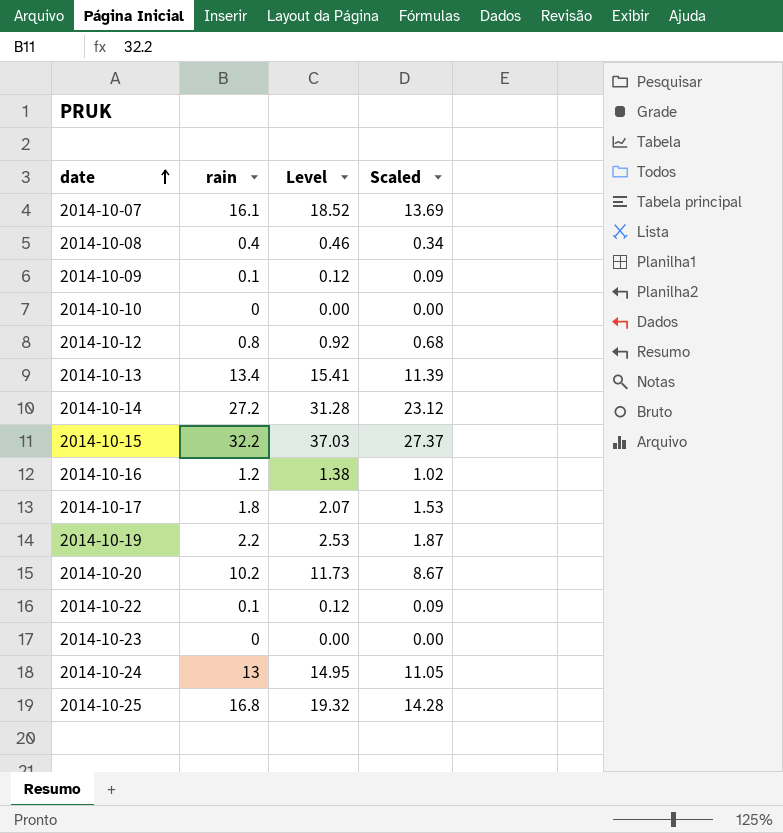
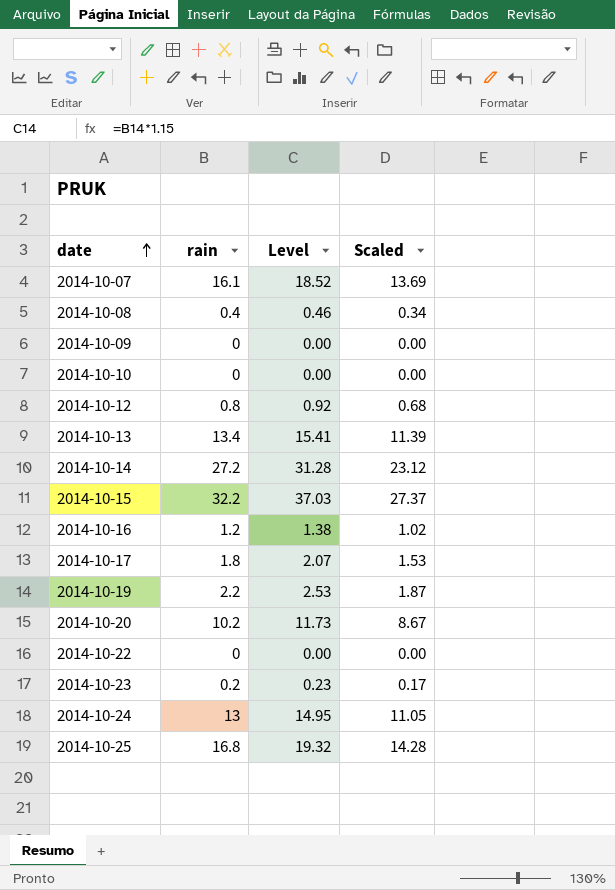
2014-10-09 | rain: 0.1 -> 0
2014-10-09 | Level: 0.12 -> 0.00
2014-10-09 | Scaled: 0.09 -> 0.00
2014-10-22 | rain: 0.1 -> 0
2014-10-22 | Level: 0.12 -> 0.00
2014-10-22 | Scaled: 0.09 -> 0.00
2014-10-23 | rain: 0 -> 0.2
2014-10-23 | Level: 0.00 -> 0.23
2014-10-23 | Scaled: 0.00 -> 0.17

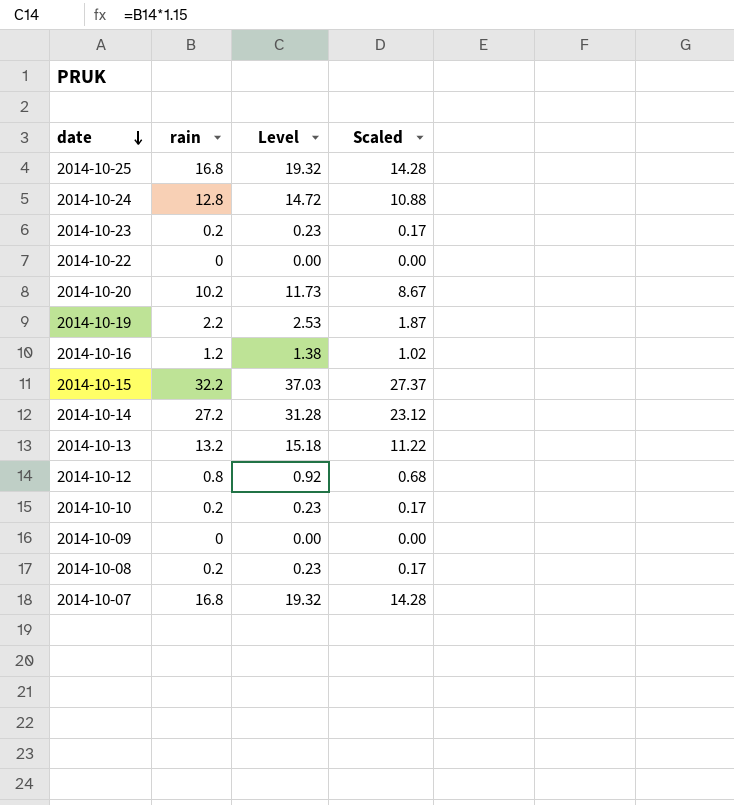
row order: date ascending -> date descending
row 2014-10-17: 1.8 | 2.07 | 1.53 -> none
2014-10-24 | rain: 13 -> 12.8
2014-10-24 | Level: 14.95 -> 14.72
2014-10-24 | Scaled: 11.05 -> 10.88
2014-10-13 | rain: 13.4 -> 13.2
2014-10-13 | Level: 15.41 -> 15.18
2014-10-13 | Scaled: 11.39 -> 11.22
2014-10-10 | rain: 0 -> 0.2
2014-10-10 | Level: 0.00 -> 0.23
2014-10-10 | Scaled: 0.00 -> 0.17
2014-10-08 | rain: 0.4 -> 0.2
2014-10-08 | Level: 0.46 -> 0.23
2014-10-08 | Scaled: 0.34 -> 0.17
2014-10-07 | rain: 16.1 -> 16.8
2014-10-07 | Level: 18.52 -> 19.32
2014-10-07 | Scaled: 13.69 -> 14.28

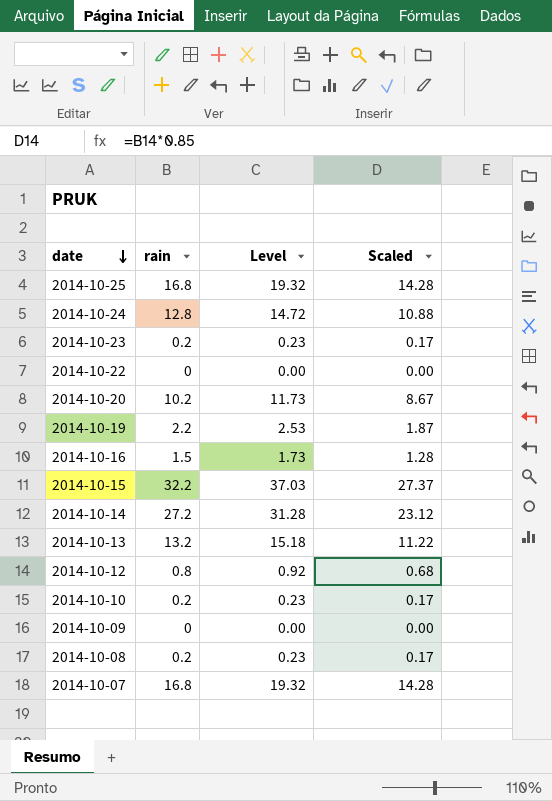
2014-10-16 | rain: 1.2 -> 1.5
2014-10-16 | Level: 1.38 -> 1.73
2014-10-16 | Scaled: 1.02 -> 1.28

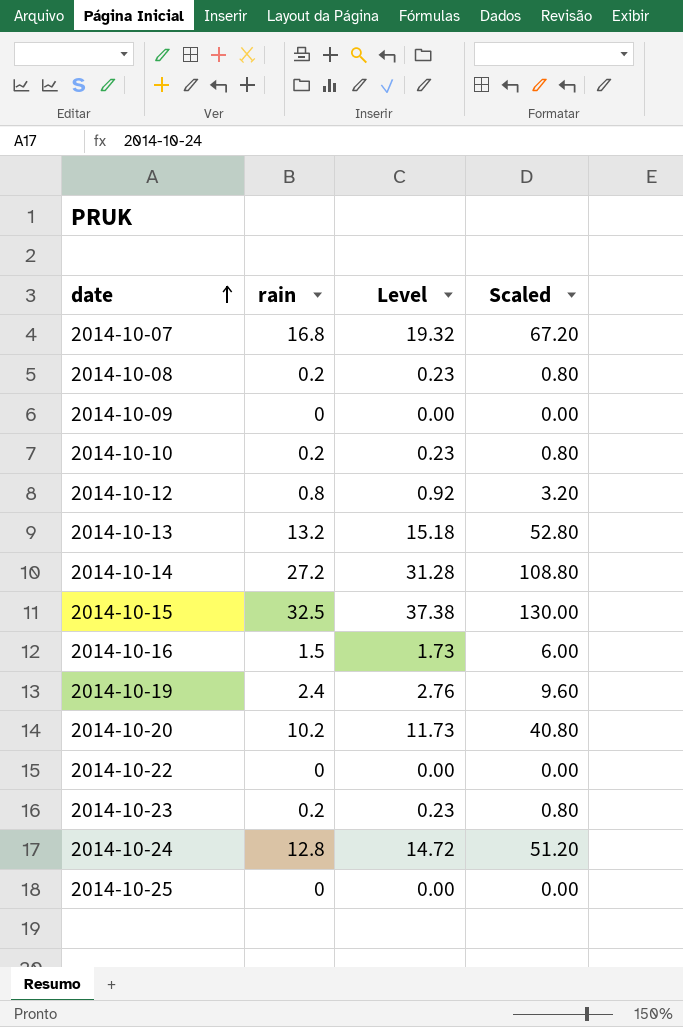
row order: date descending -> date ascending
column Scaled | formula: [rain] * 0.85 -> [rain] * 4
2014-10-15 | rain: 32.2 -> 32.5
2014-10-15 | Level: 37.03 -> 37.38
2014-10-19 | rain: 2.2 -> 2.4
2014-10-19 | Level: 2.53 -> 2.76
2014-10-25 | rain: 16.8 -> 0
2014-10-25 | Level: 19.32 -> 0.00

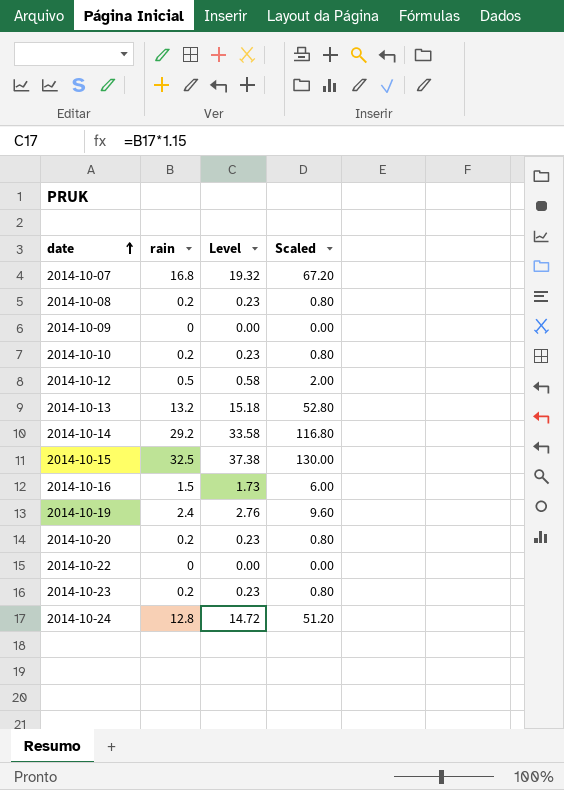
row 2014-10-25: 0 | 0.00 | 0.00 -> none
2014-10-12 | rain: 0.8 -> 0.5
2014-10-12 | Level: 0.92 -> 0.58
2014-10-12 | Scaled: 3.20 -> 2.00
2014-10-14 | rain: 27.2 -> 29.2
2014-10-14 | Level: 31.28 -> 33.58
2014-10-14 | Scaled: 108.80 -> 116.80
2014-10-20 | rain: 10.2 -> 0.2
2014-10-20 | Level: 11.73 -> 0.23
2014-10-20 | Scaled: 40.80 -> 0.80

